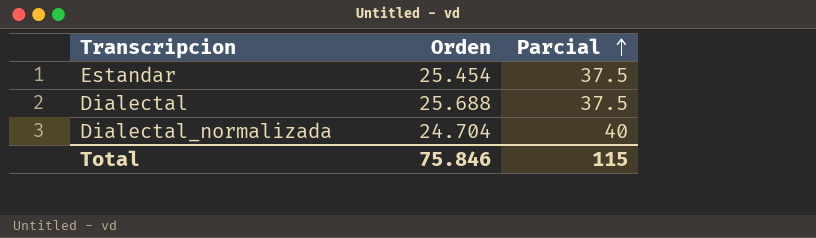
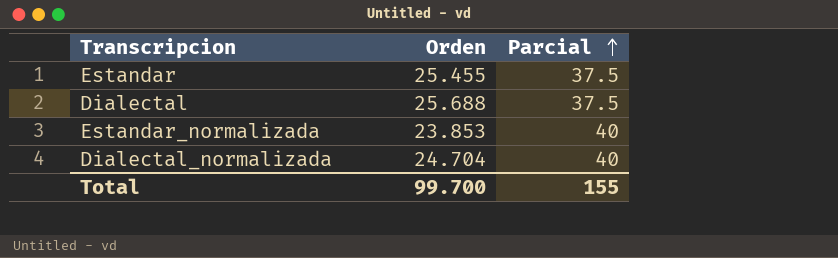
Estandar | Orden: 25.454 -> 25.455
row Estandar_normalizada: none -> 23.853 | 40
Total | Orden: 75.846 -> 99.700
Total | Parcial: 115 -> 155

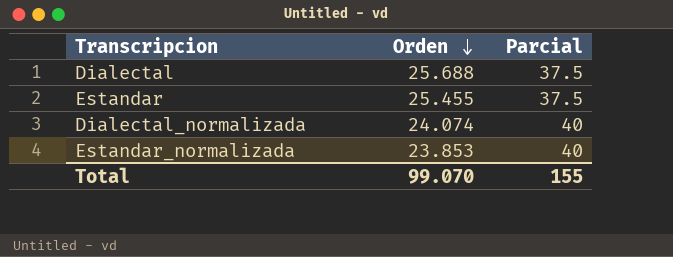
row order: Parcial ascending -> Orden descending
Dialectal_normalizada | Orden: 24.704 -> 24.074
Total | Orden: 99.700 -> 99.070

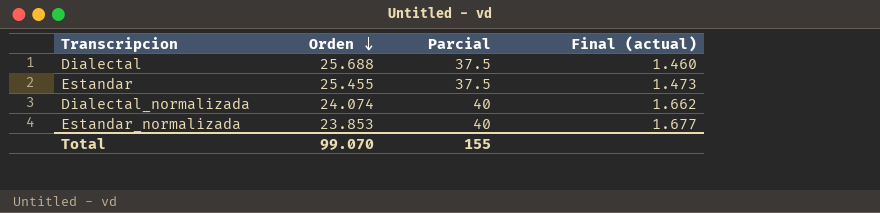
column Final (actual) | formula: none -> [Parcial] / [Orden]

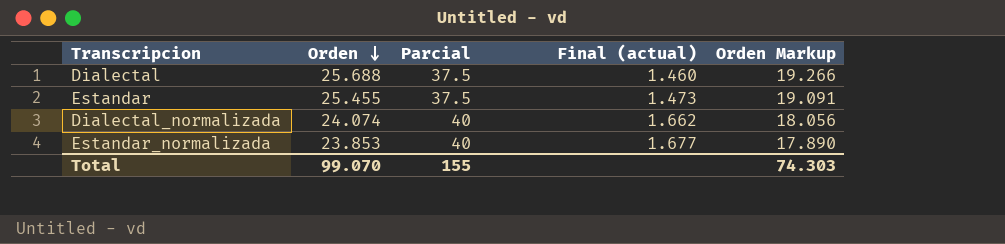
column Orden Markup | formula: none -> [Orden] * 0.75

